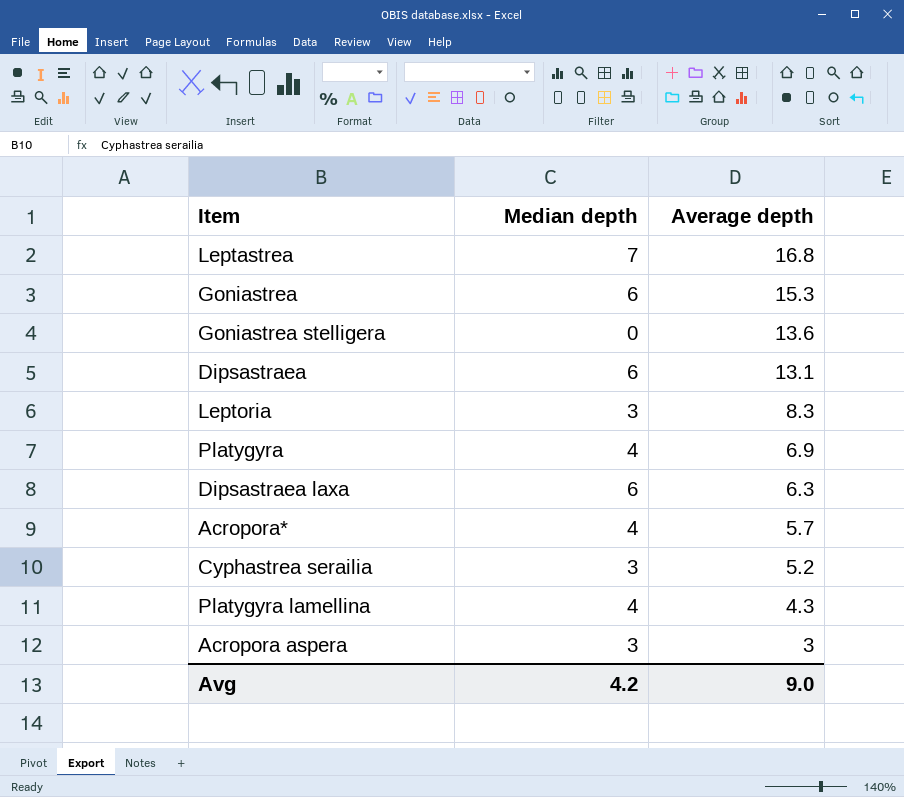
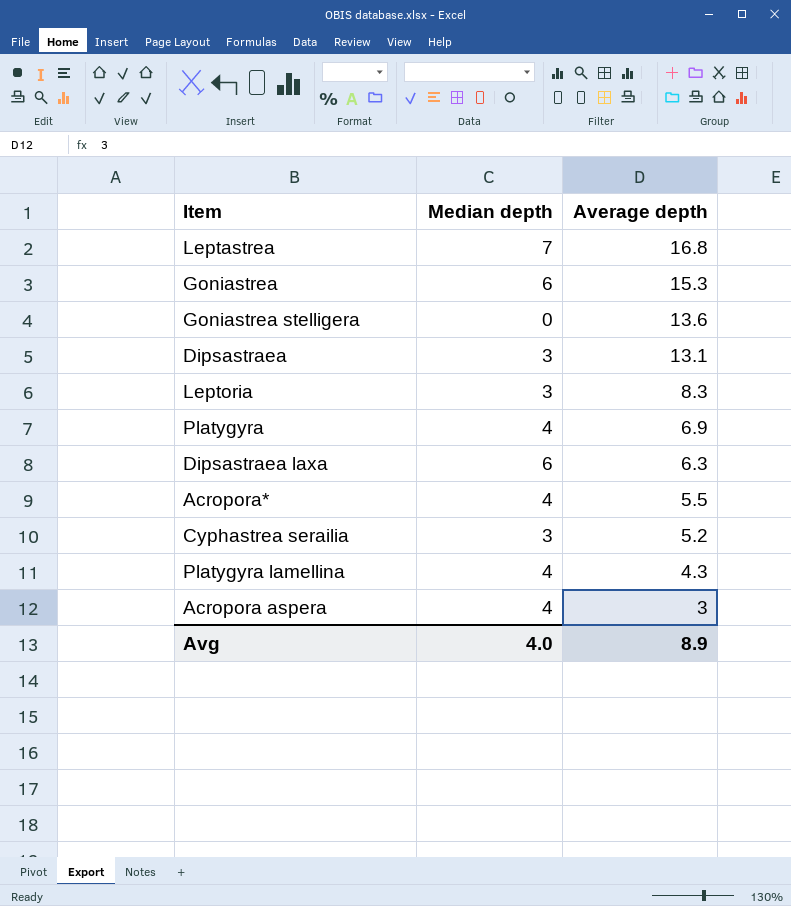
Dipsastraea | Median depth: 6 -> 3
Acropora* | Average depth: 5.7 -> 5.5
Acropora aspera | Median depth: 3 -> 4
Avg | Median depth: 4.2 -> 4.0
Avg | Average depth: 9.0 -> 8.9

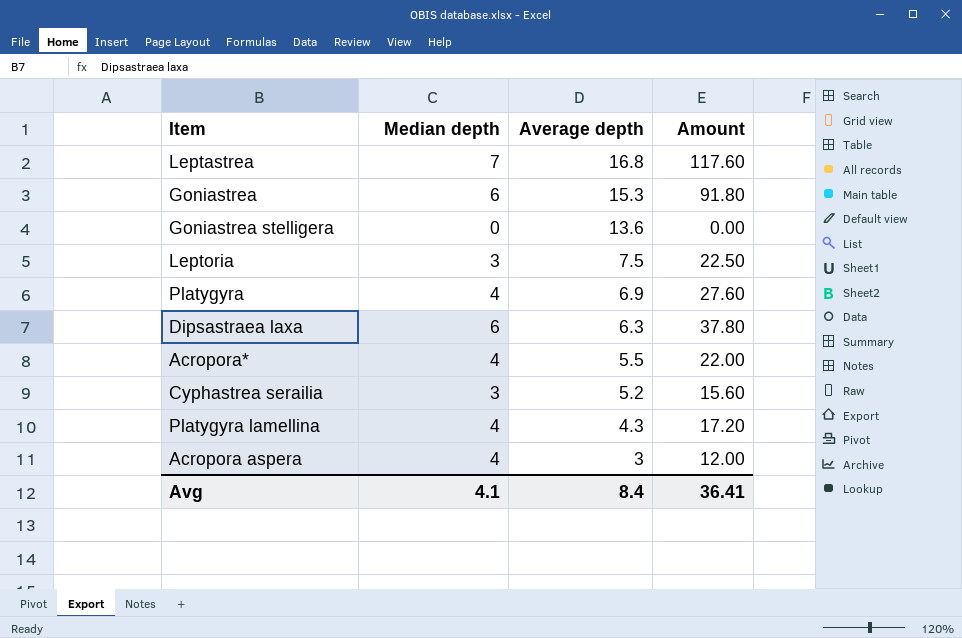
column Amount | formula: none -> [Median depth] * [Average depth]
row Dipsastraea: 3 | 13.1 -> none
Leptoria | Average depth: 8.3 -> 7.5
Avg | Median depth: 4.0 -> 4.1
Avg | Average depth: 8.9 -> 8.4

